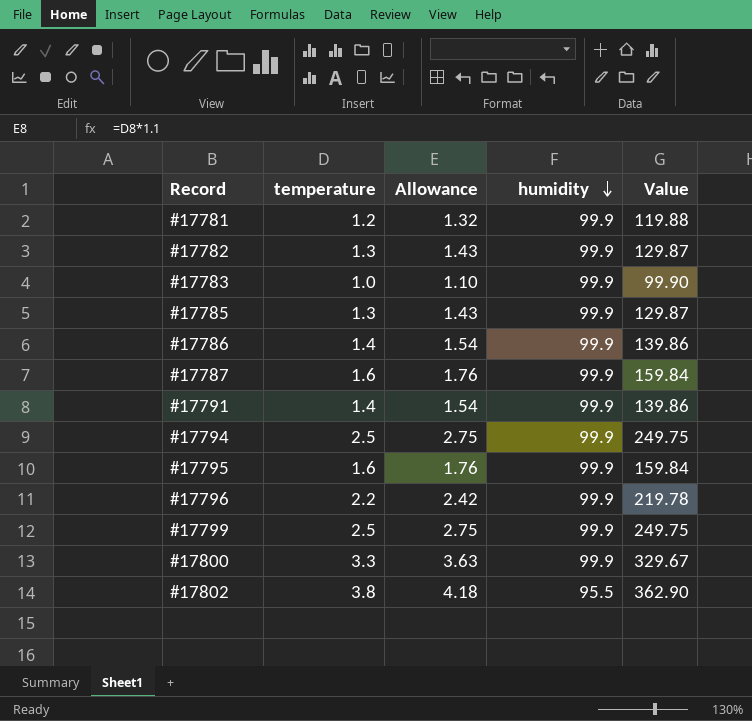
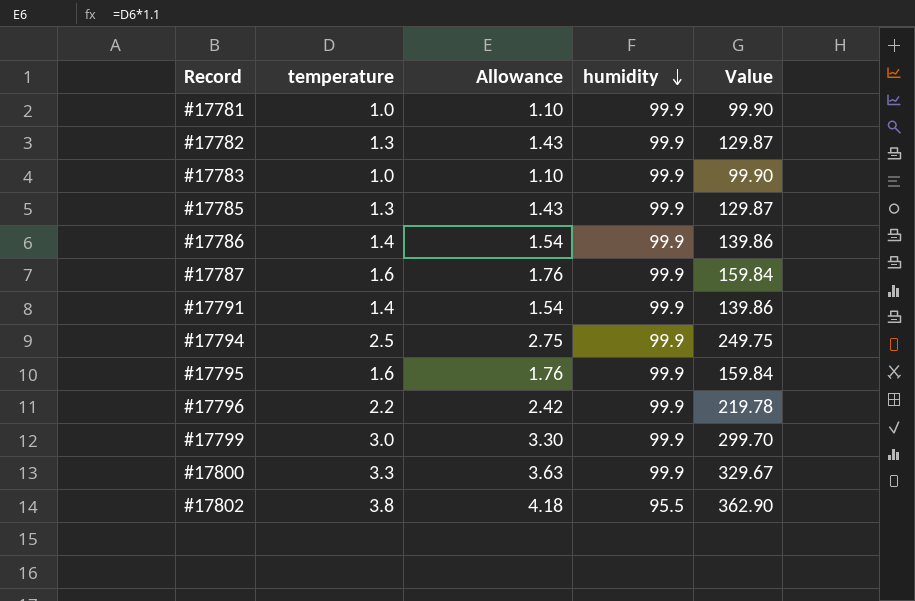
#17781 | temperature: 1.2 -> 1.0
#17781 | Allowance: 1.32 -> 1.10
#17781 | Value: 119.88 -> 99.90
#17799 | temperature: 2.5 -> 3.0
#17799 | Allowance: 2.75 -> 3.30
#17799 | Value: 249.75 -> 299.70

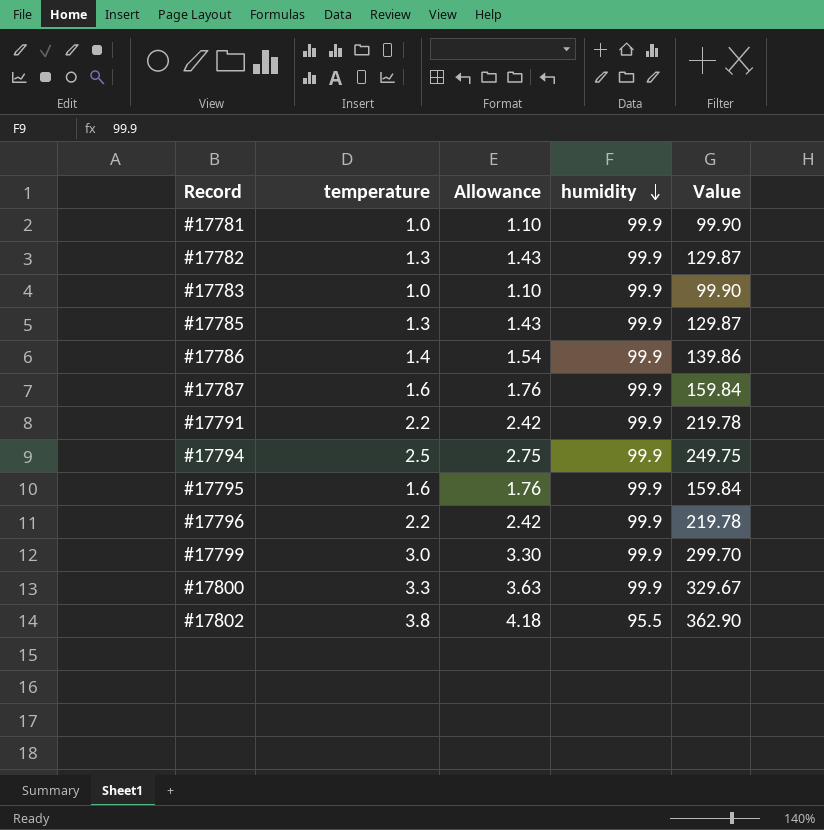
#17791 | temperature: 1.4 -> 2.2
#17791 | Allowance: 1.54 -> 2.42
#17791 | Value: 139.86 -> 219.78

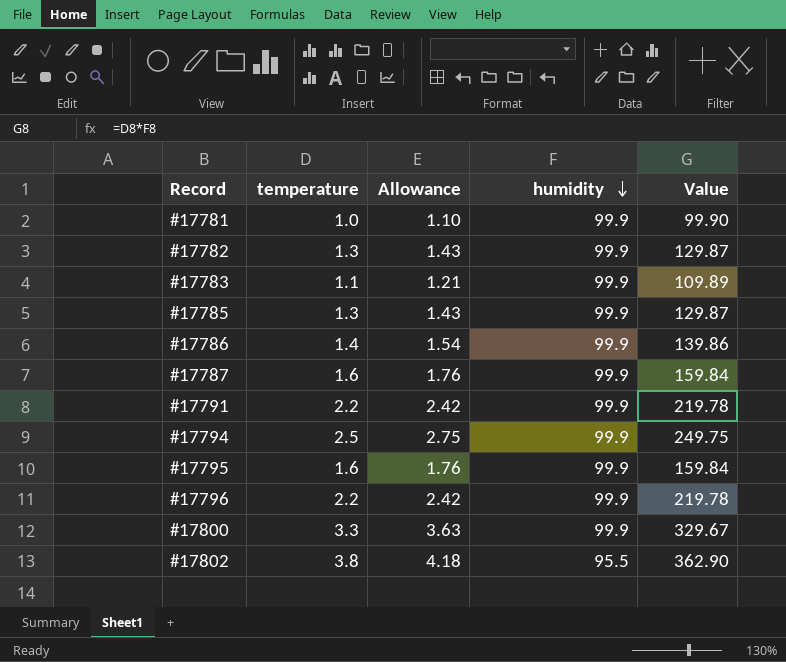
row #17799: 3.0 | 3.30 | 99.9 | 299.70 -> none
#17783 | temperature: 1.0 -> 1.1
#17783 | Allowance: 1.10 -> 1.21
#17783 | Value: 99.90 -> 109.89

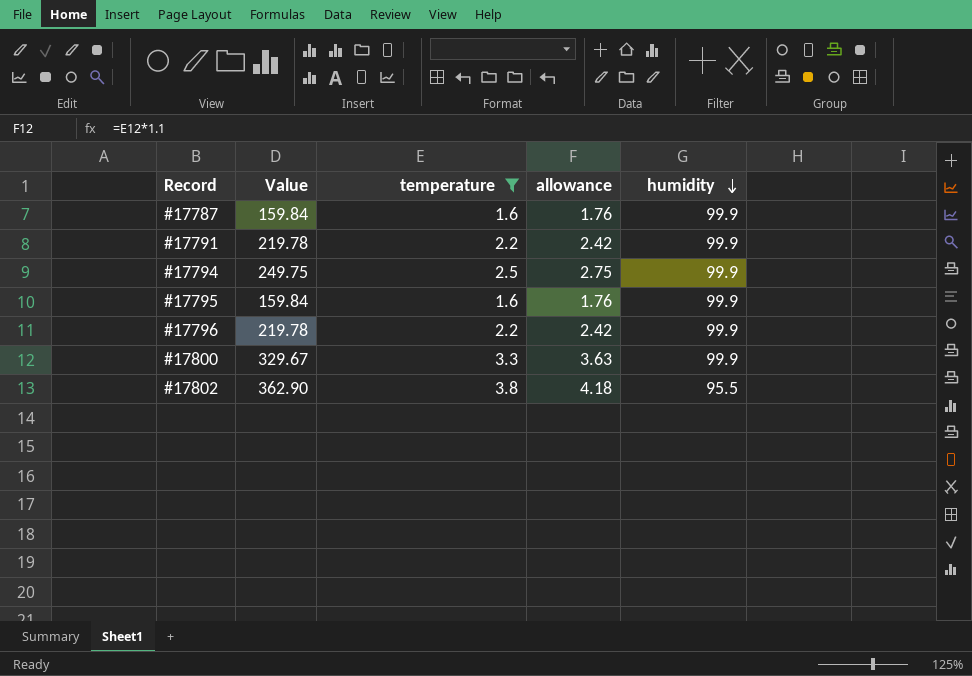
filter: none -> temperature >= 1.6
column Value | position: 5 -> 2
column name: Allowance -> allowance

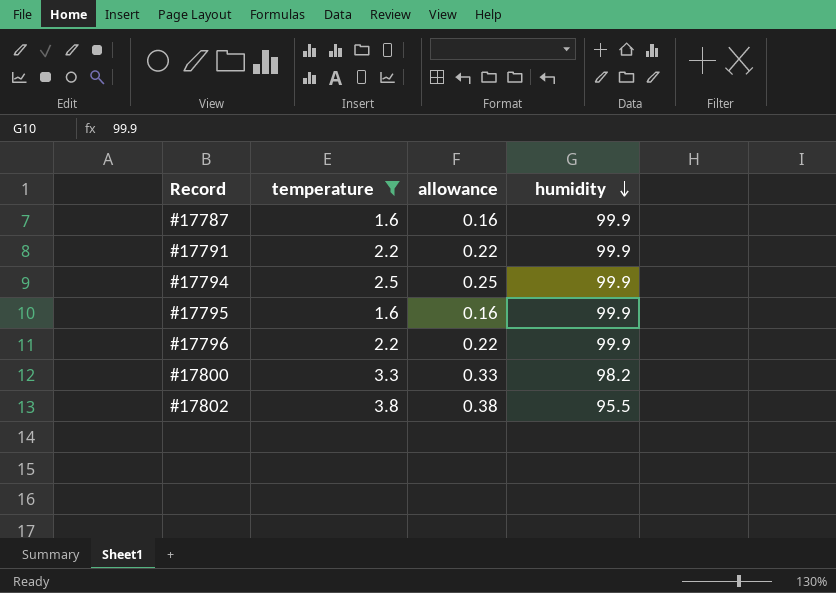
column Value | formula: [temperature] * [humidity] -> none
column allowance | formula: [temperature] * 1.1 -> [temperature] * 0.1
#17800 | humidity: 99.9 -> 98.2

